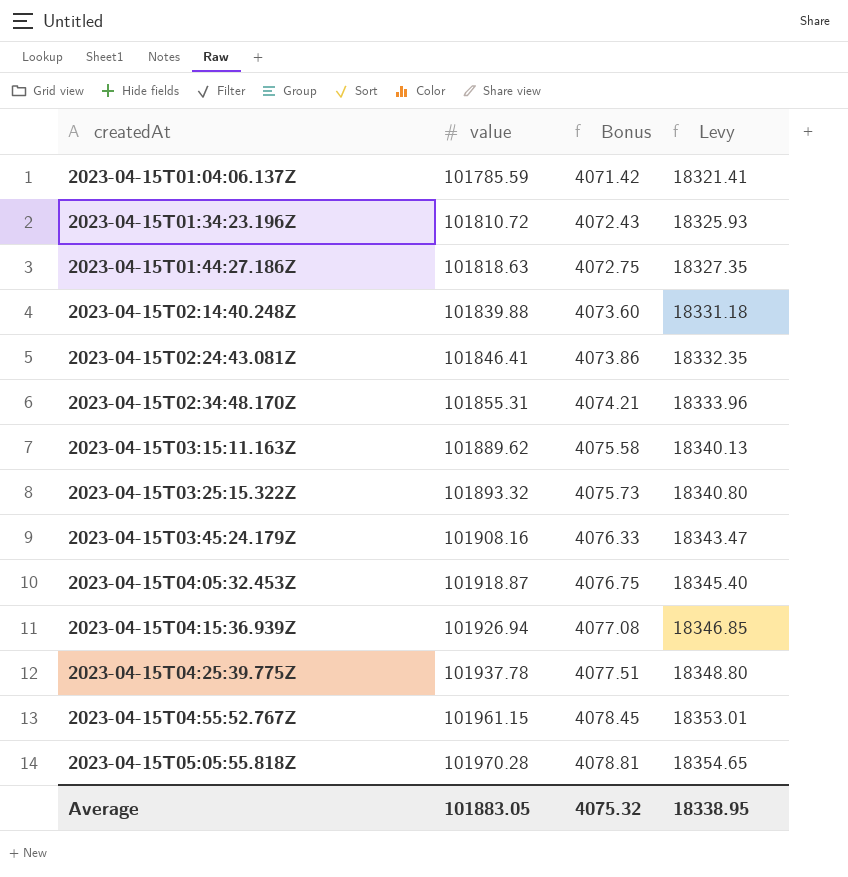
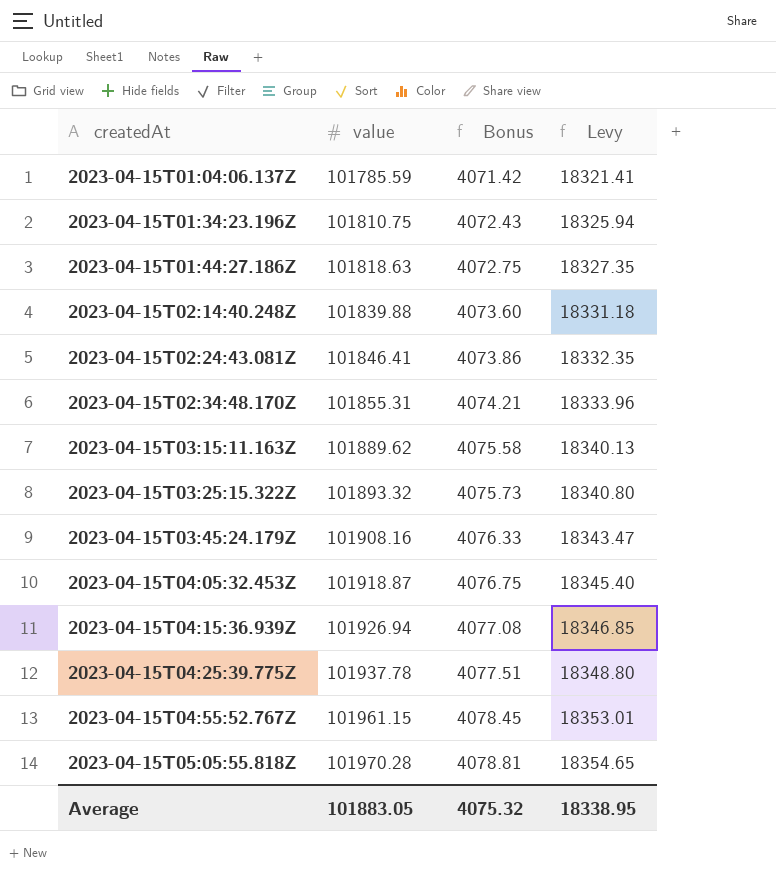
2023-04-15T01:34:23.196Z | value: 101810.72 -> 101810.75
2023-04-15T01:34:23.196Z | Levy: 18325.93 -> 18325.94

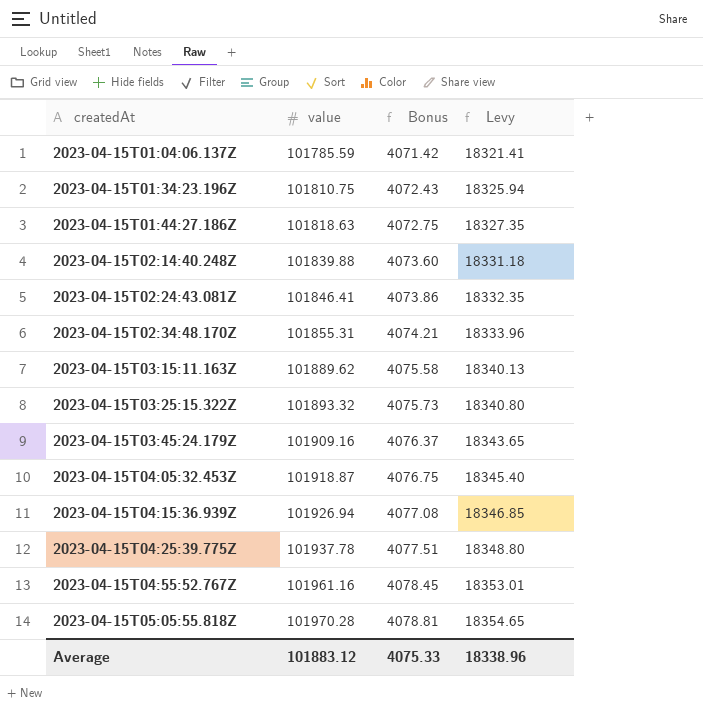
2023-04-15T03:45:24.179Z | value: 101908.16 -> 101909.16
2023-04-15T03:45:24.179Z | Bonus: 4076.33 -> 4076.37
2023-04-15T03:45:24.179Z | Levy: 18343.47 -> 18343.65
2023-04-15T04:55:52.767Z | value: 101961.15 -> 101961.16
Average | value: 101883.05 -> 101883.12
Average | Bonus: 4075.32 -> 4075.33
Average | Levy: 18338.95 -> 18338.96

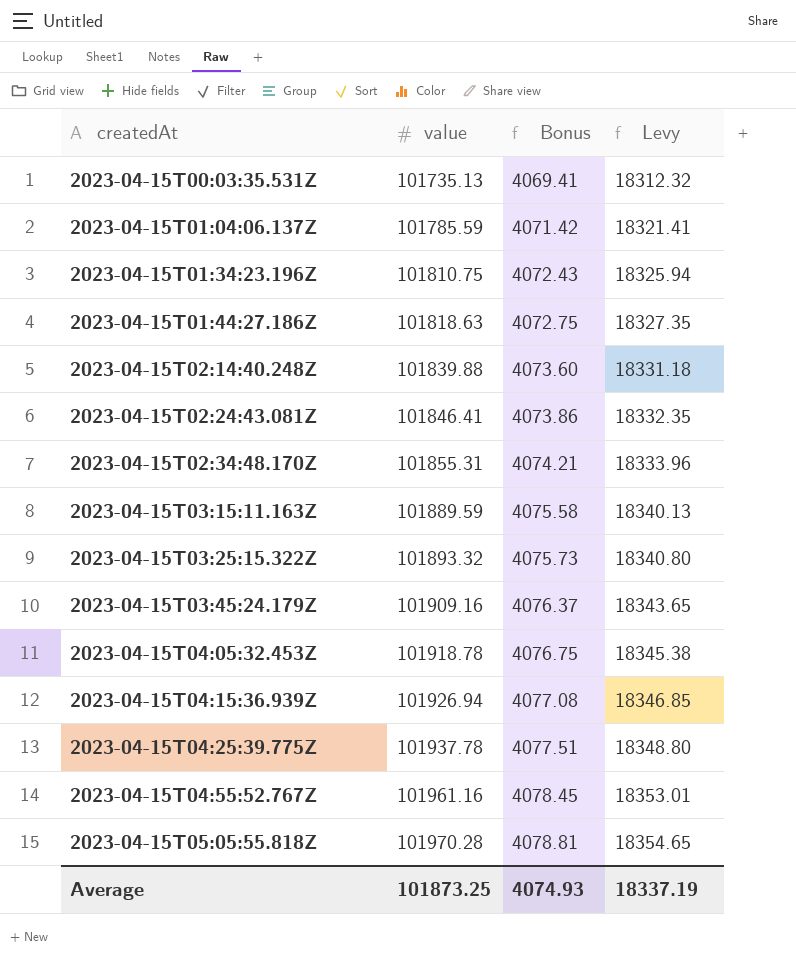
row 2023-04-15T00:03:35.531Z: none -> 101735.13 | 4069.41 | 18312.32
2023-04-15T03:15:11.163Z | value: 101889.62 -> 101889.59
2023-04-15T04:05:32.453Z | value: 101918.87 -> 101918.78
2023-04-15T04:05:32.453Z | Levy: 18345.40 -> 18345.38
Average | value: 101883.12 -> 101873.25
Average | Bonus: 4075.33 -> 4074.93
Average | Levy: 18338.96 -> 18337.19

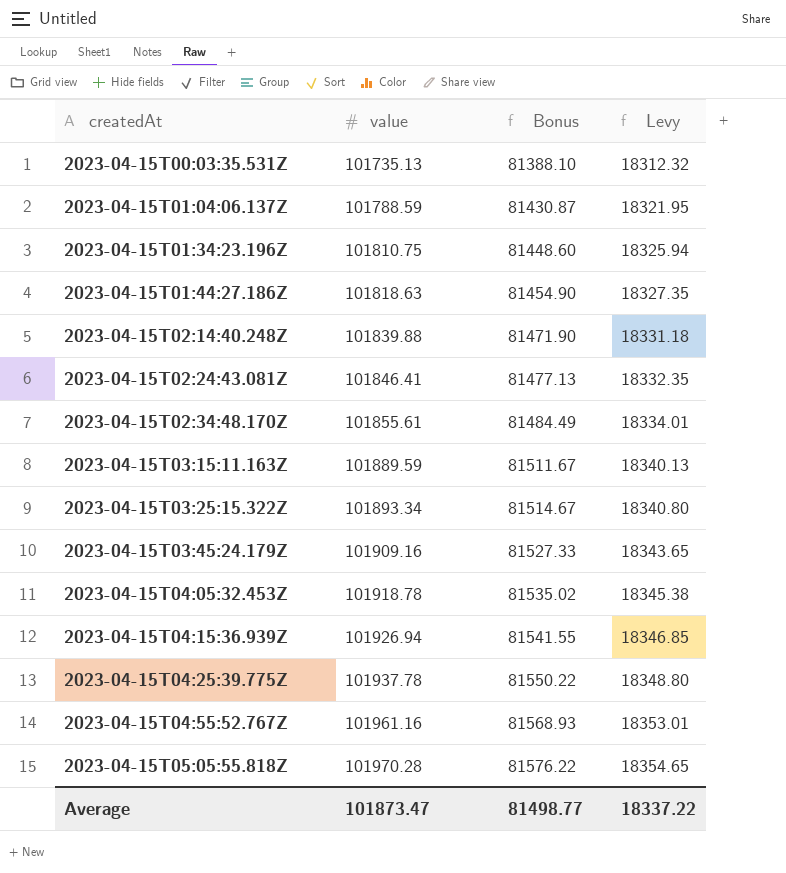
column Bonus | formula: [value] * 0.04 -> [value] * 0.8
2023-04-15T01:04:06.137Z | value: 101785.59 -> 101788.59
2023-04-15T01:04:06.137Z | Levy: 18321.41 -> 18321.95
2023-04-15T02:34:48.170Z | value: 101855.31 -> 101855.61
2023-04-15T02:34:48.170Z | Levy: 18333.96 -> 18334.01
2023-04-15T03:25:15.322Z | value: 101893.32 -> 101893.34
Average | value: 101873.25 -> 101873.47
Average | Bonus: 4074.93 -> 81498.77
Average | Levy: 18337.19 -> 18337.22

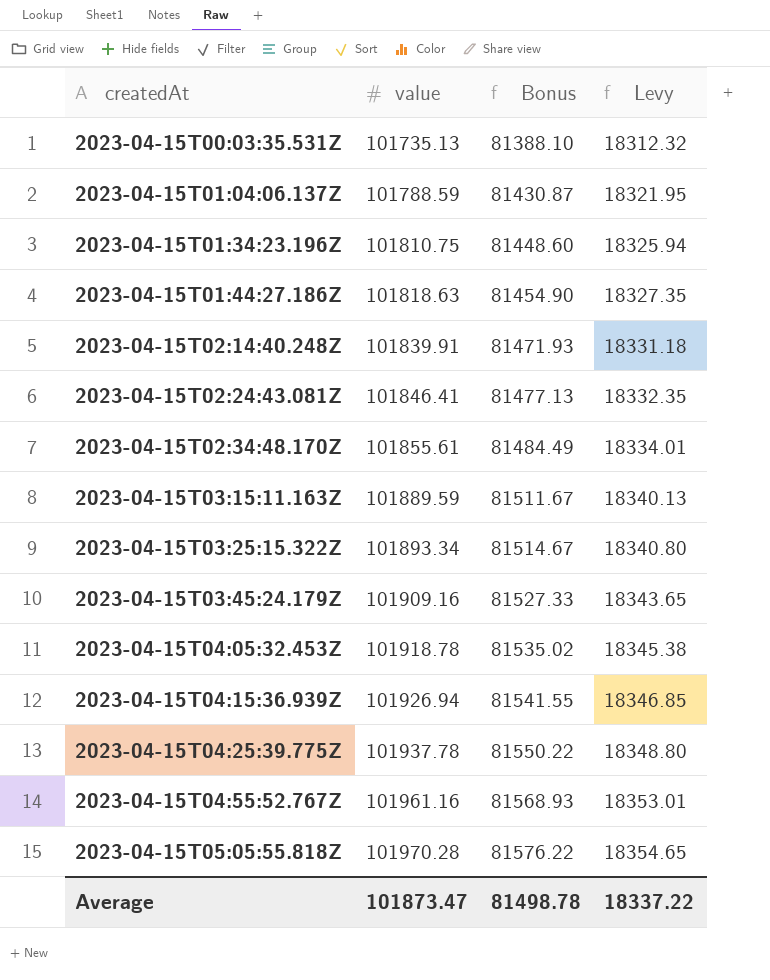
2023-04-15T02:14:40.248Z | value: 101839.88 -> 101839.91
2023-04-15T02:14:40.248Z | Bonus: 81471.90 -> 81471.93
Average | Bonus: 81498.77 -> 81498.78

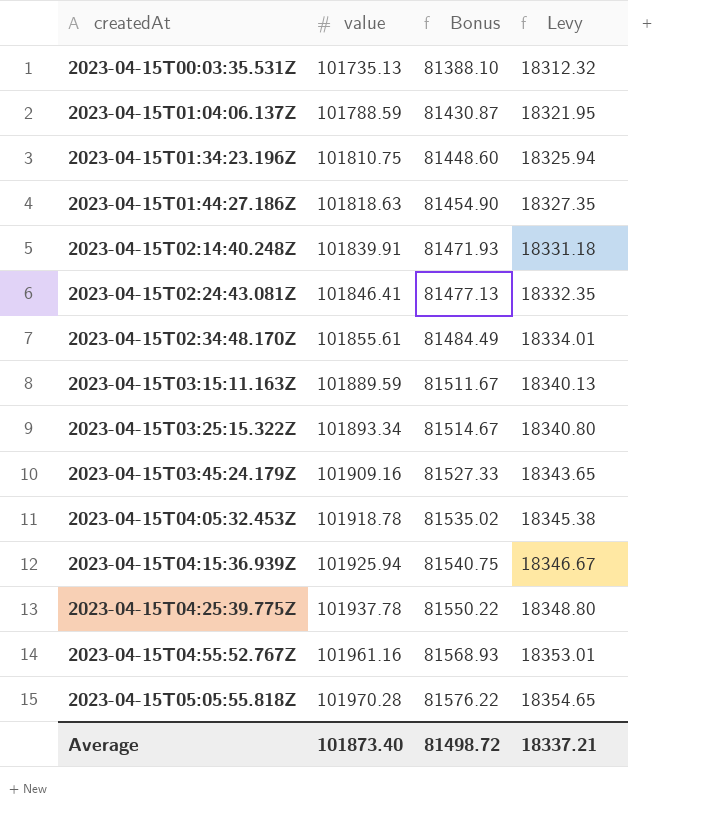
2023-04-15T04:15:36.939Z | value: 101926.94 -> 101925.94
2023-04-15T04:15:36.939Z | Bonus: 81541.55 -> 81540.75
2023-04-15T04:15:36.939Z | Levy: 18346.85 -> 18346.67
Average | value: 101873.47 -> 101873.40
Average | Bonus: 81498.78 -> 81498.72
Average | Levy: 18337.22 -> 18337.21

